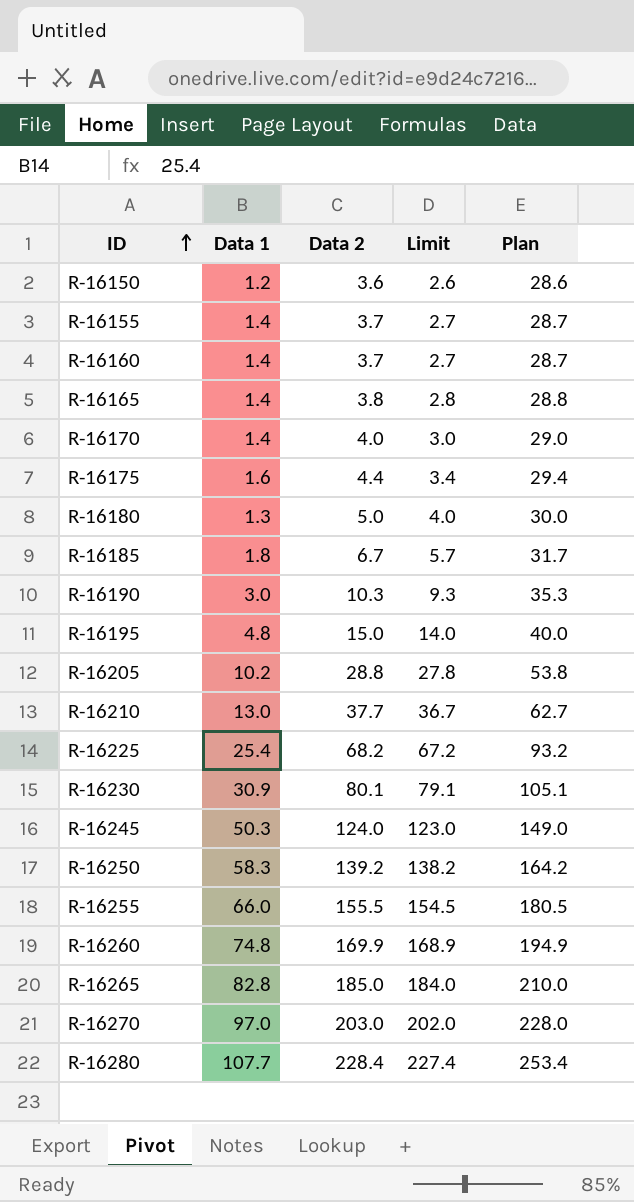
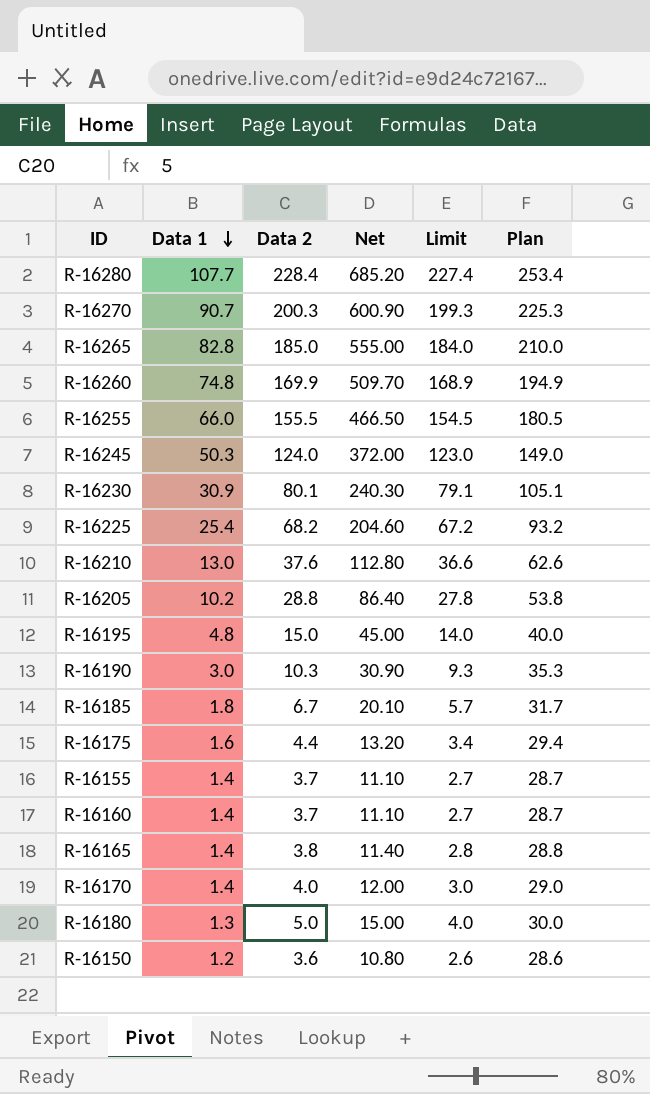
row order: ID ascending -> Data 1 descending
column Net | formula: none -> [Data 2] * 3
row R-16250: 58.3 | 139.2 | 138.2 | 164.2 -> none
R-16270 | Data 1: 97.0 -> 90.7
R-16270 | Data 2: 203.0 -> 200.3
R-16270 | Limit: 202.0 -> 199.3
R-16270 | Plan: 228.0 -> 225.3
R-16210 | Data 2: 37.7 -> 37.6
R-16210 | Limit: 36.7 -> 36.6
R-16210 | Plan: 62.7 -> 62.6

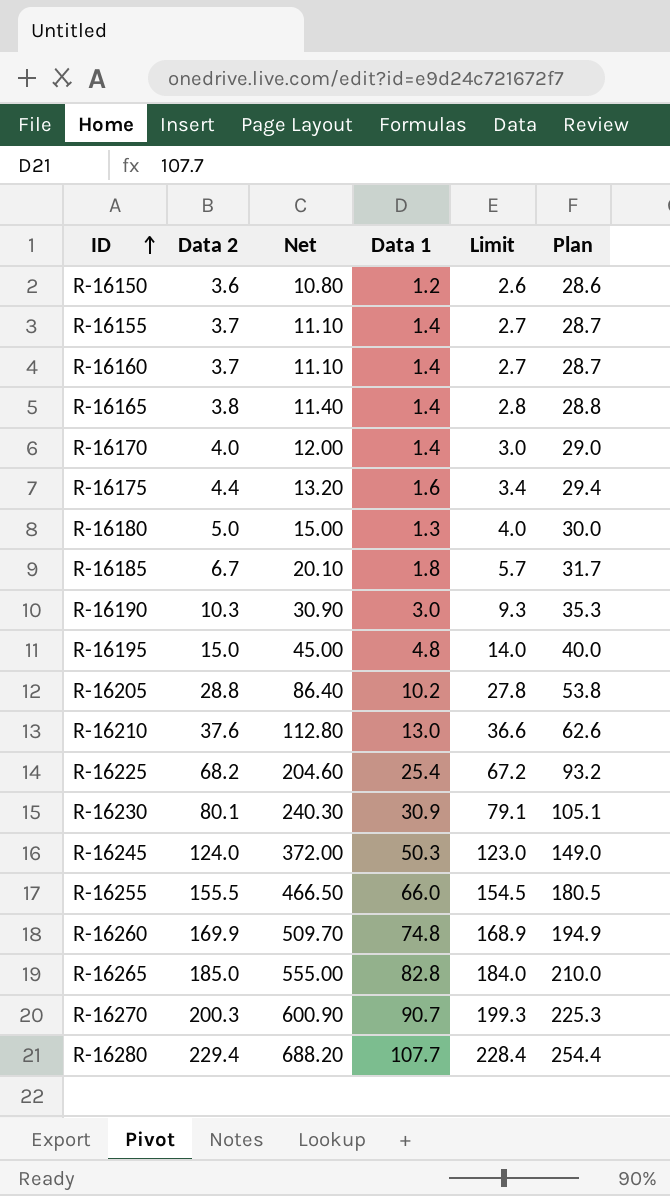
row order: Data 1 descending -> ID ascending
column Data 1 | position: 2 -> 4
R-16280 | Data 2: 228.4 -> 229.4
R-16280 | Net: 685.20 -> 688.20
R-16280 | Limit: 227.4 -> 228.4
R-16280 | Plan: 253.4 -> 254.4

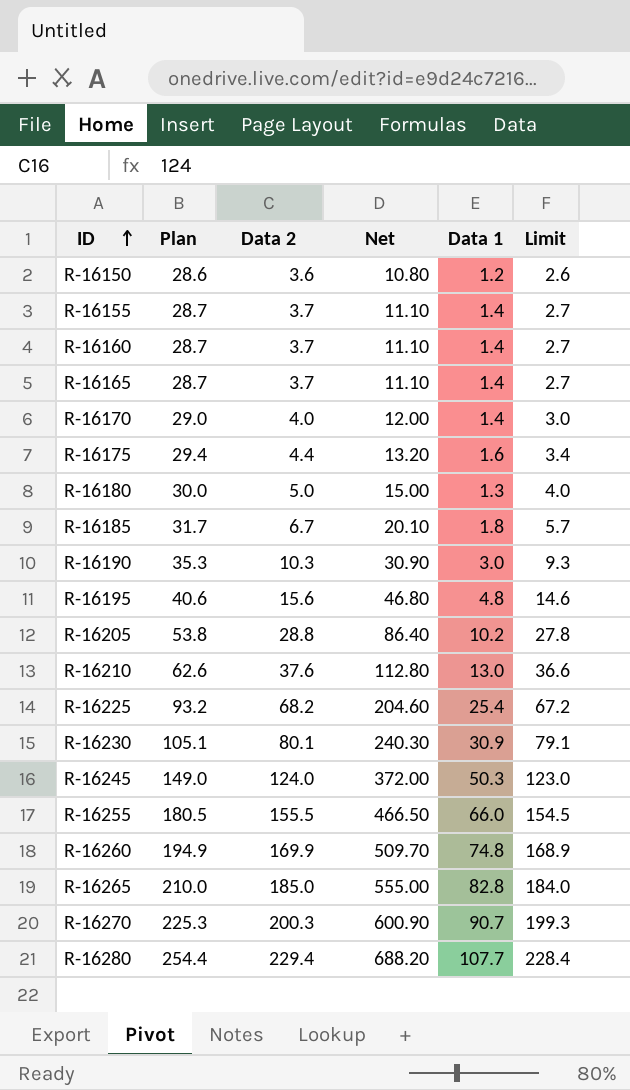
column Plan | position: 6 -> 2
R-16165 | Plan: 28.8 -> 28.7
R-16165 | Data 2: 3.8 -> 3.7
R-16165 | Net: 11.40 -> 11.10
R-16165 | Limit: 2.8 -> 2.7
R-16195 | Plan: 40.0 -> 40.6
R-16195 | Data 2: 15.0 -> 15.6
R-16195 | Net: 45.00 -> 46.80
R-16195 | Limit: 14.0 -> 14.6

